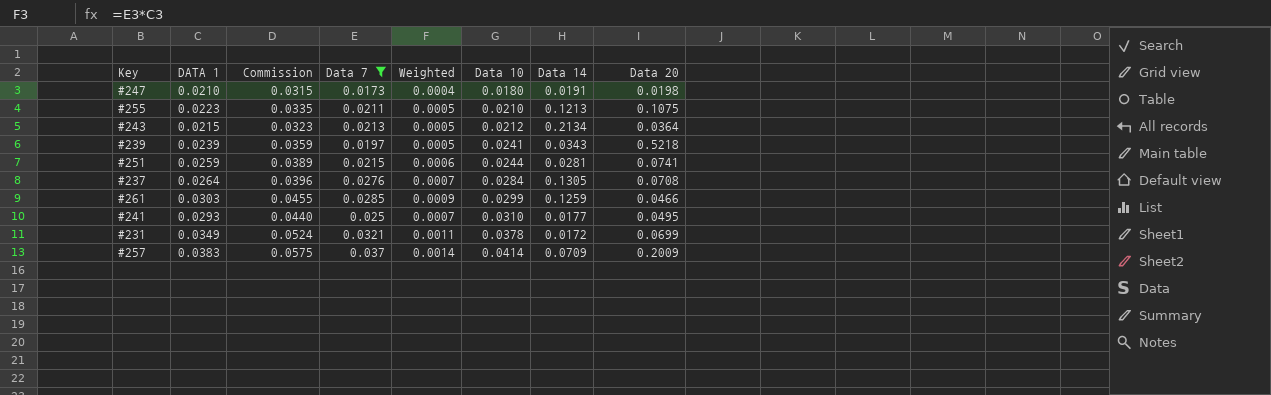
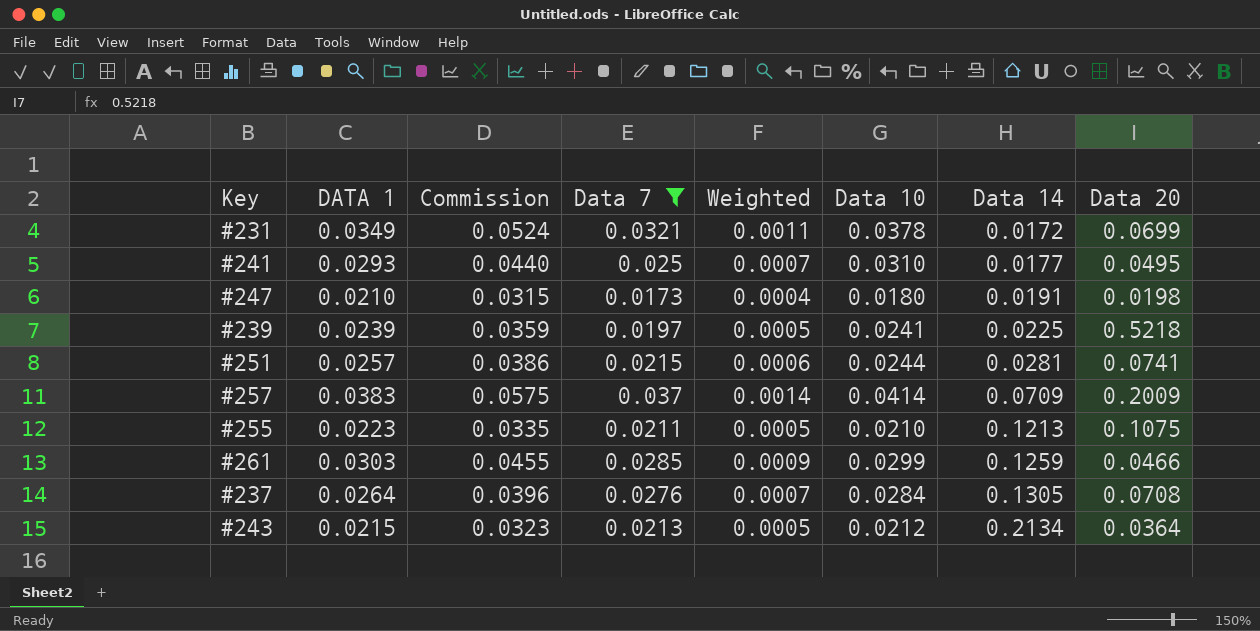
row order: Data 10 ascending -> Data 14 ascending
#239 | Data 14: 0.0343 -> 0.0225
#251 | DATA 1: 0.0259 -> 0.0257
#251 | Commission: 0.0389 -> 0.0386

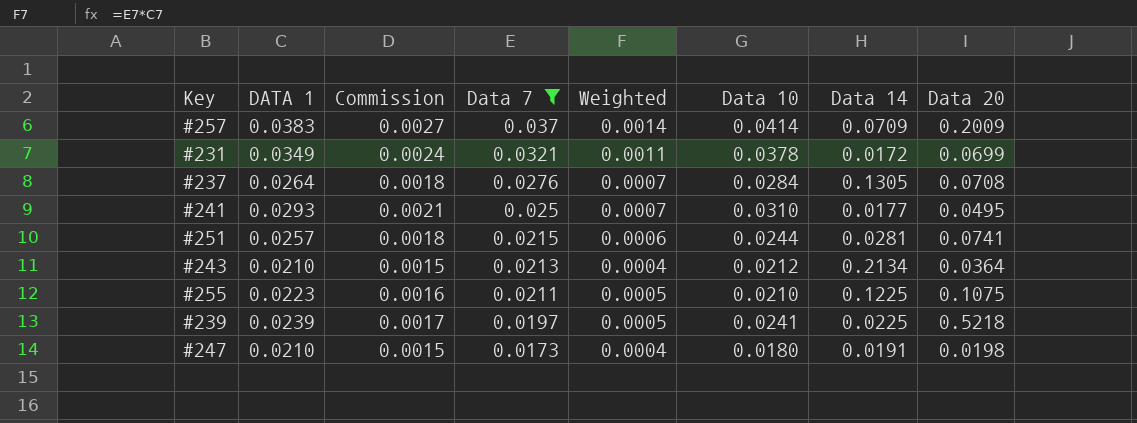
row order: Data 14 ascending -> Data 7 descending
column Commission | formula: [DATA 1] * 1.5 -> [DATA 1] * 0.07
row #261: 0.0303 | 0.0455 | 0.0285 | 0.0009 | 0.0299 | 0.1259 | 0.0466 -> none
#243 | DATA 1: 0.0215 -> 0.0210
#243 | Weighted: 0.0005 -> 0.0004
#255 | Data 14: 0.1213 -> 0.1225

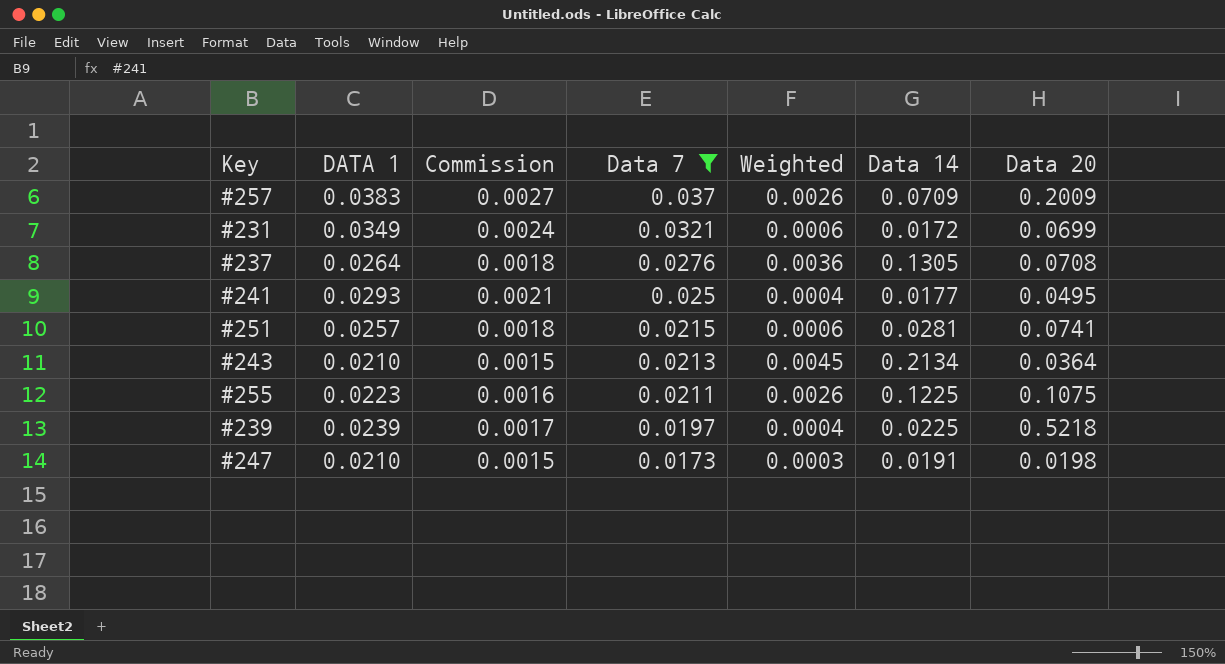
column Data 10 | position: 6 -> none
column Weighted | formula: [DATA 1] * [Data 7] -> [Data 7] * [Data 14]

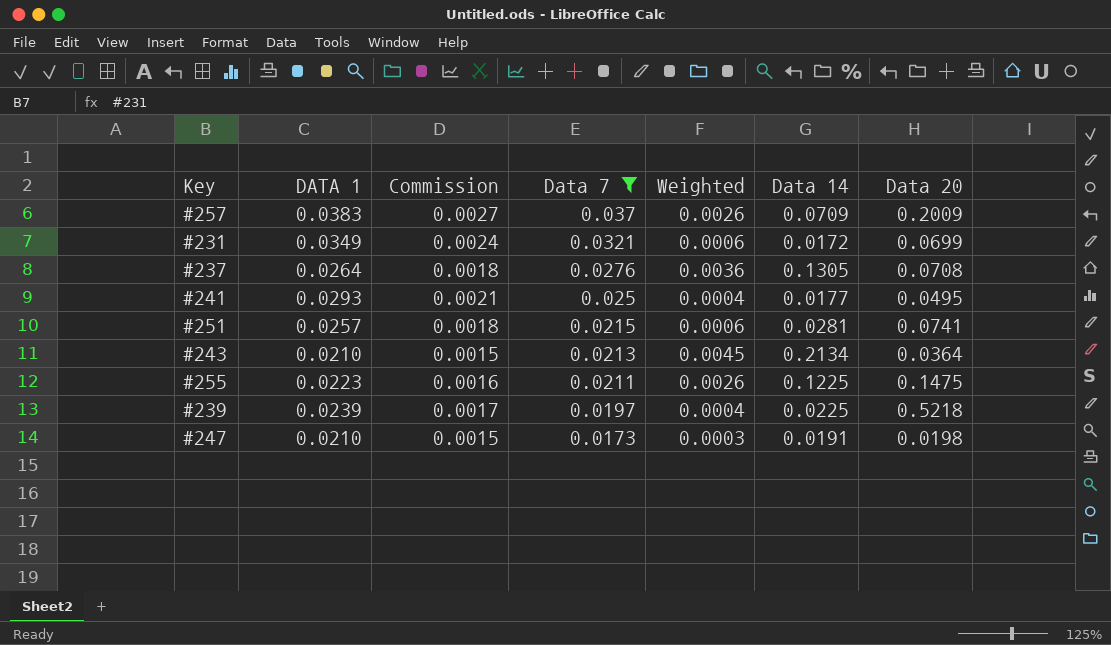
#255 | Data 20: 0.1075 -> 0.1475

